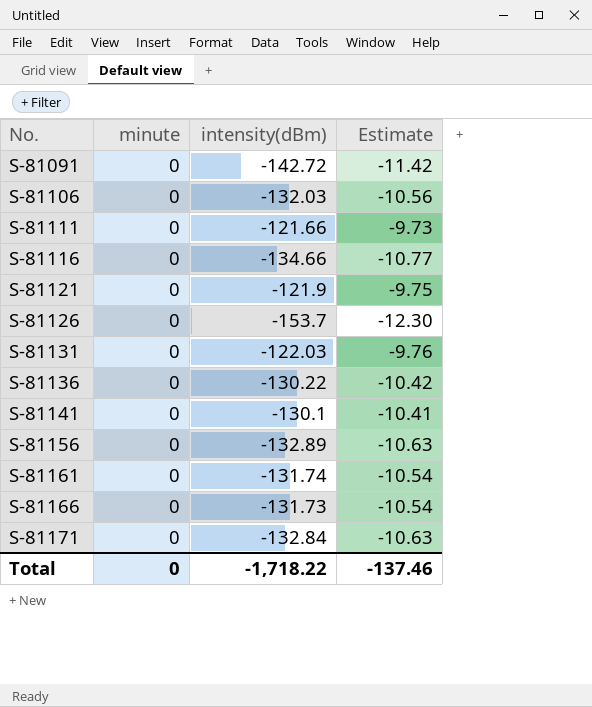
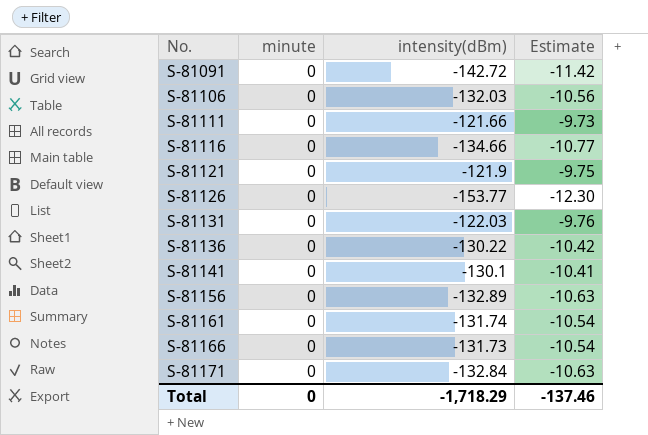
S-81126 | intensity(dBm): -153.7 -> -153.77
Total | intensity(dBm): -1,718.22 -> -1,718.29

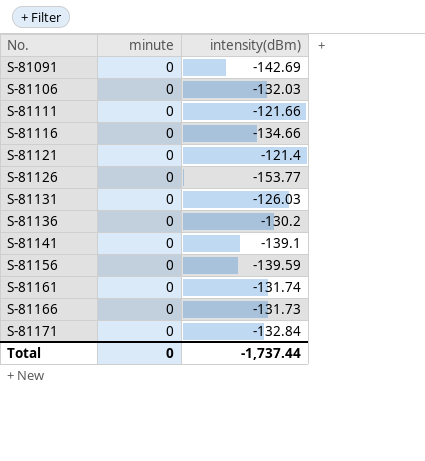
column Estimate | formula: [intensity(dBm)] * 0.08 -> none
S-81091 | intensity(dBm): -142.72 -> -142.69
S-81121 | intensity(dBm): -121.9 -> -121.4
S-81131 | intensity(dBm): -122.03 -> -126.03
S-81136 | intensity(dBm): -130.22 -> -130.2
S-81141 | intensity(dBm): -130.1 -> -139.1
S-81156 | intensity(dBm): -132.89 -> -139.59
Total | intensity(dBm): -1,718.29 -> -1,737.44

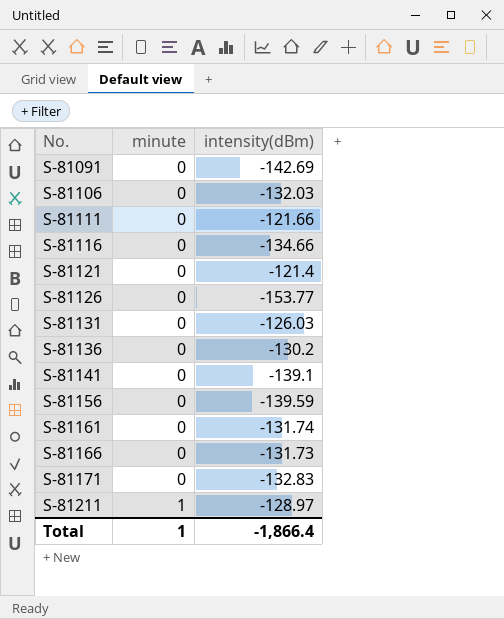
S-81171 | intensity(dBm): -132.84 -> -132.83
row S-81211: none -> 1 | -128.97
Total | minute: 0 -> 1
Total | intensity(dBm): -1,737.44 -> -1,866.4

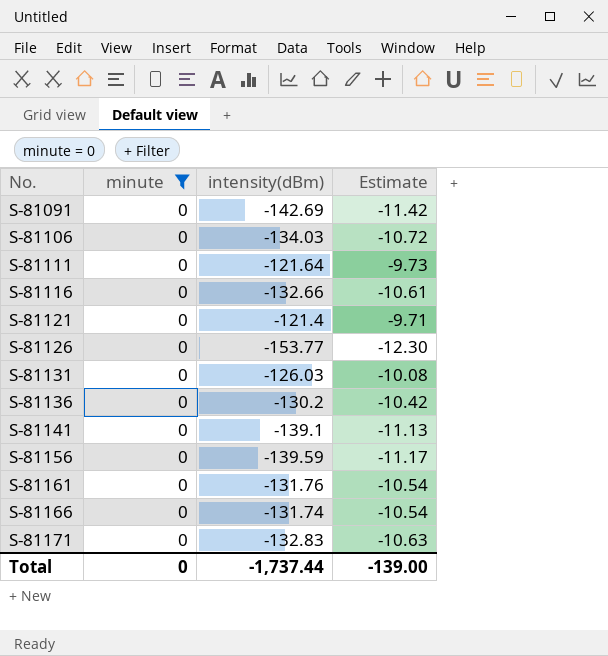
filter: none -> minute = 0
column Estimate | formula: none -> [intensity(dBm)] * 0.08
S-81106 | intensity(dBm): -132.03 -> -134.03
S-81111 | intensity(dBm): -121.66 -> -121.64
S-81116 | intensity(dBm): -134.66 -> -132.66
S-81161 | intensity(dBm): -131.74 -> -131.76
S-81166 | intensity(dBm): -131.73 -> -131.74
Total | minute: 1 -> 0
Total | intensity(dBm): -1,866.4 -> -1,737.44

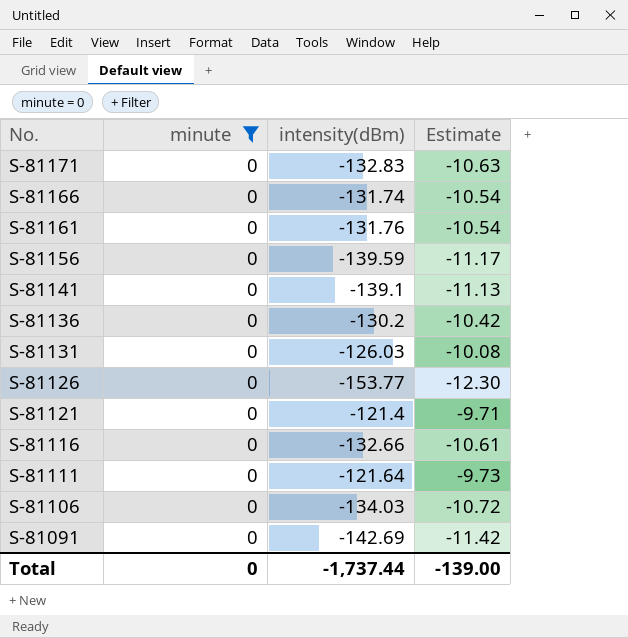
row order: No. ascending -> No. descending

